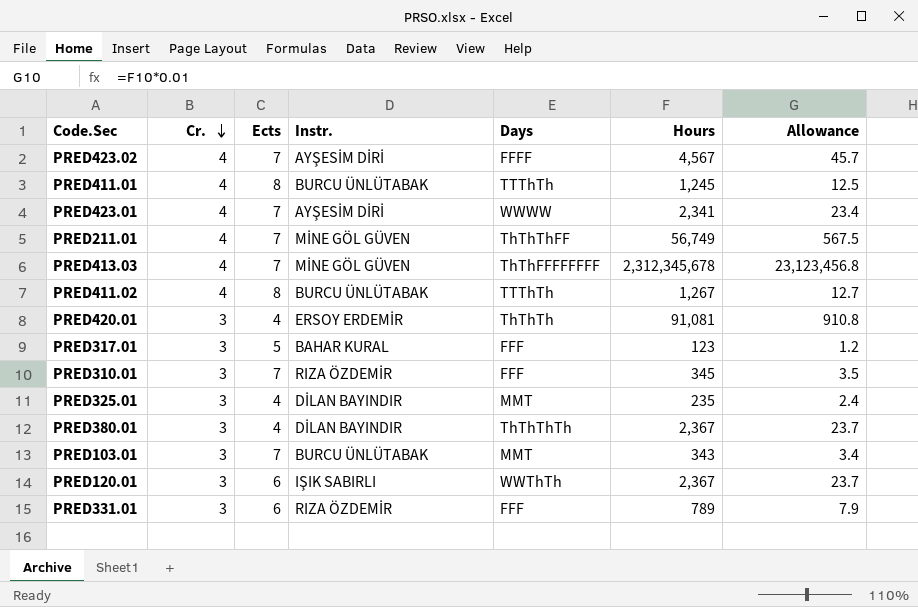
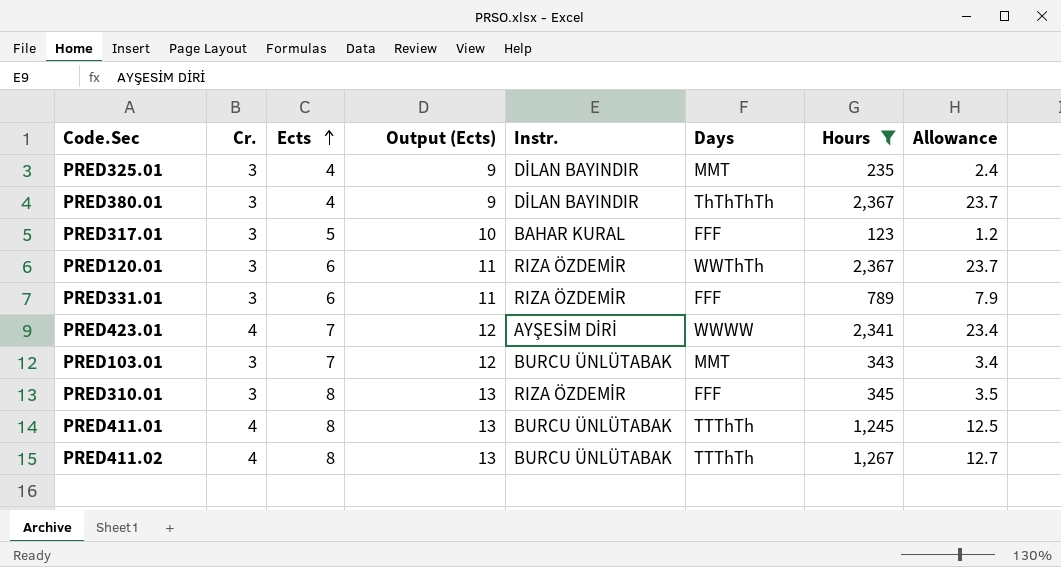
filter: none -> Hours <= 2,367
row order: Cr. descending -> Ects ascending
column Output (Ects) | formula: none -> [Ects] + 5
PRED120.01 | Instr.: IŞIK SABIRLI -> RIZA ÖZDEMİR
PRED310.01 | Ects: 7 -> 8

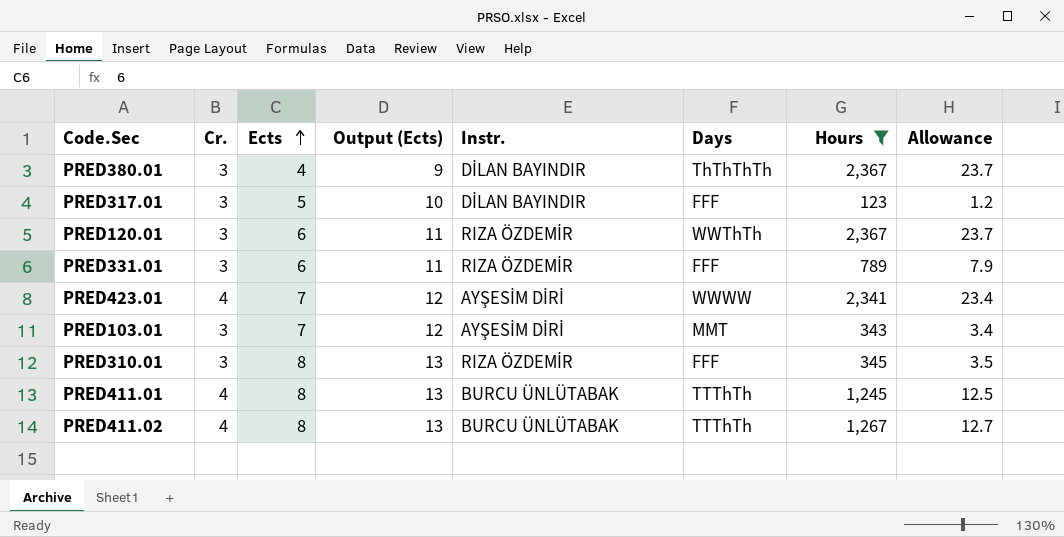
row PRED325.01: 3 | 4 | 9 | DİLAN BAYINDIR | MMT | 235 | 2.4 -> none
PRED317.01 | Instr.: BAHAR KURAL -> DİLAN BAYINDIR
PRED103.01 | Instr.: BURCU ÜNLÜTABAK -> AYŞESİM DİRİ

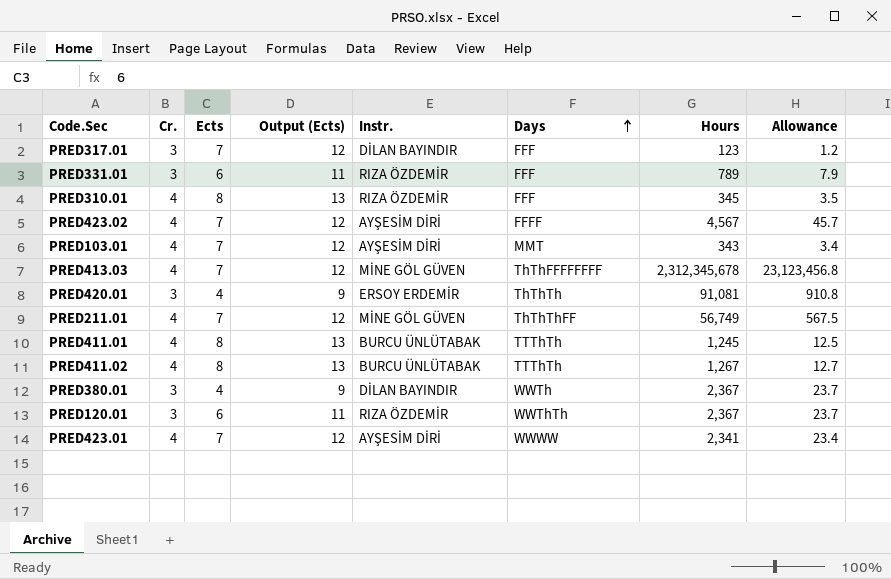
filter: Hours <= 2,367 -> none
row order: Ects ascending -> Days ascending
PRED317.01 | Ects: 5 -> 7
PRED317.01 | Output (Ects): 10 -> 12
PRED310.01 | Cr.: 3 -> 4
PRED103.01 | Cr.: 3 -> 4
PRED380.01 | Days: ThThThTh -> WWTh

